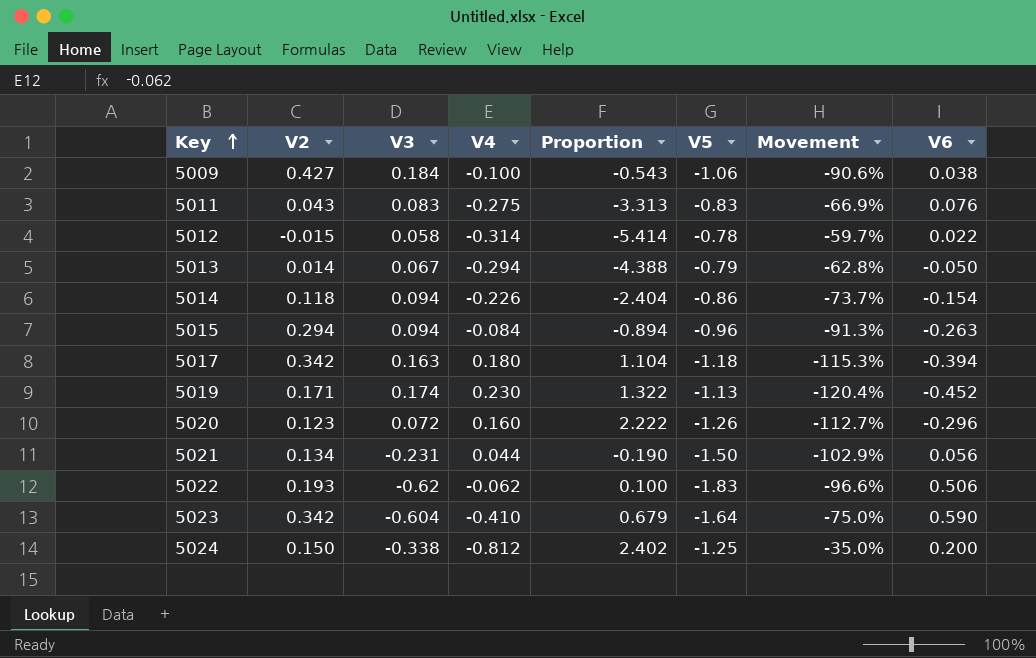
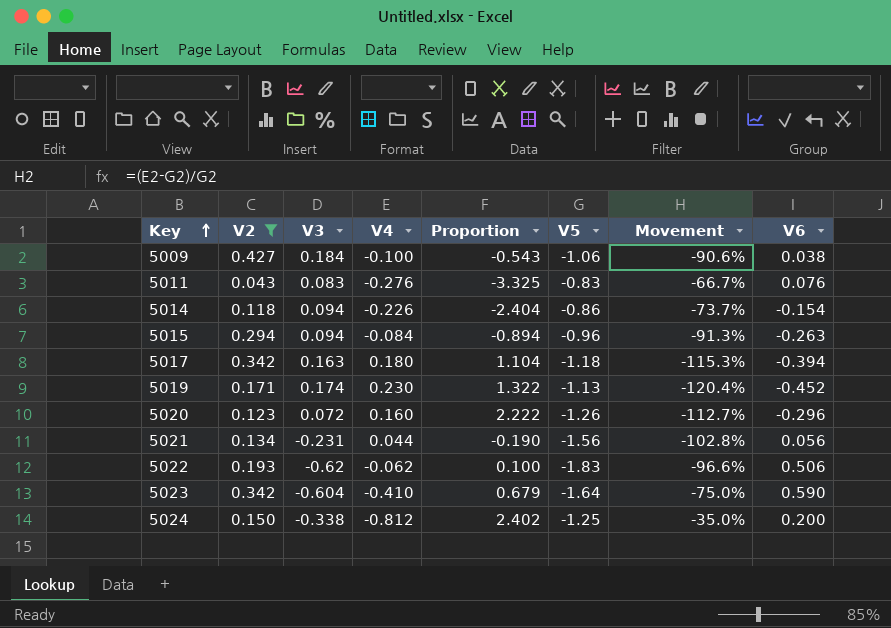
filter: none -> V2 >= 0.043
5011 | V4: -0.275 -> -0.276
5011 | Proportion: -3.313 -> -3.325
5011 | Movement: -66.9% -> -66.7%
5021 | V5: -1.50 -> -1.56
5021 | Movement: -102.9% -> -102.8%

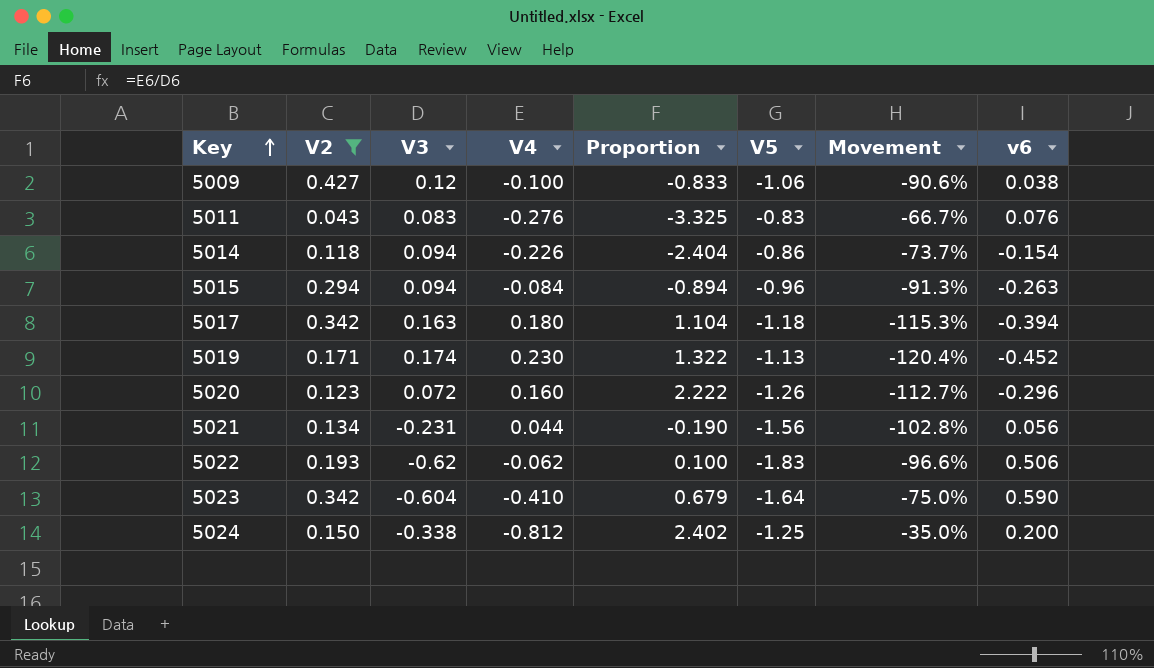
column name: V6 -> v6
5009 | V3: 0.184 -> 0.12
5009 | Proportion: -0.543 -> -0.833

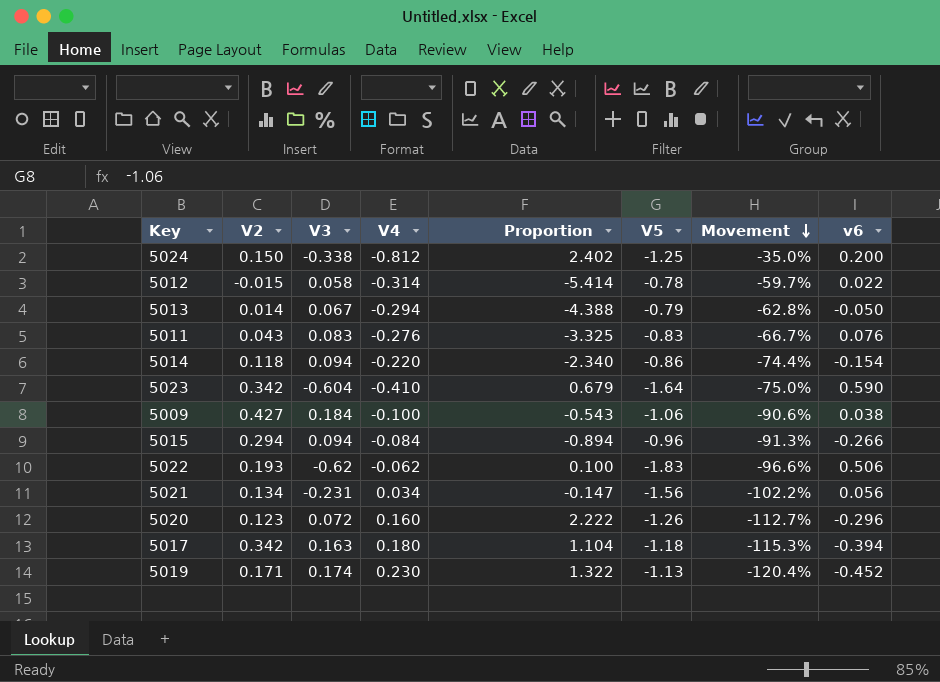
filter: V2 >= 0.043 -> none
row order: Key ascending -> Movement descending
5014 | V4: -0.226 -> -0.220
5014 | Proportion: -2.404 -> -2.340
5014 | Movement: -73.7% -> -74.4%
5009 | V3: 0.12 -> 0.184
5009 | Proportion: -0.833 -> -0.543
5015 | v6: -0.263 -> -0.266
5021 | V4: 0.044 -> 0.034
5021 | Proportion: -0.190 -> -0.147
5021 | Movement: -102.8% -> -102.2%

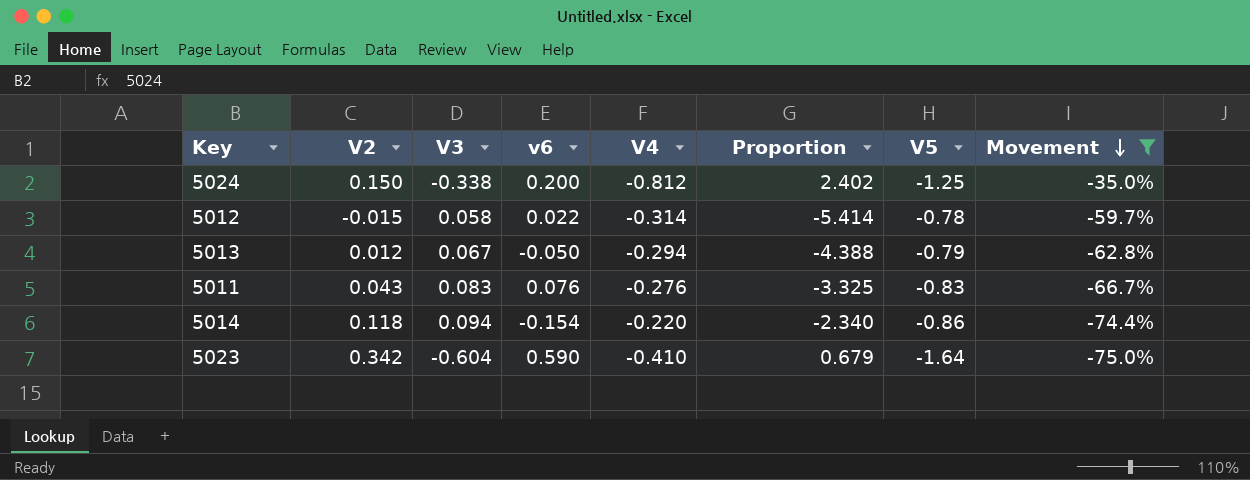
filter: none -> Movement >= -75.0%
column v6 | position: 8 -> 4
5013 | V2: 0.014 -> 0.012

